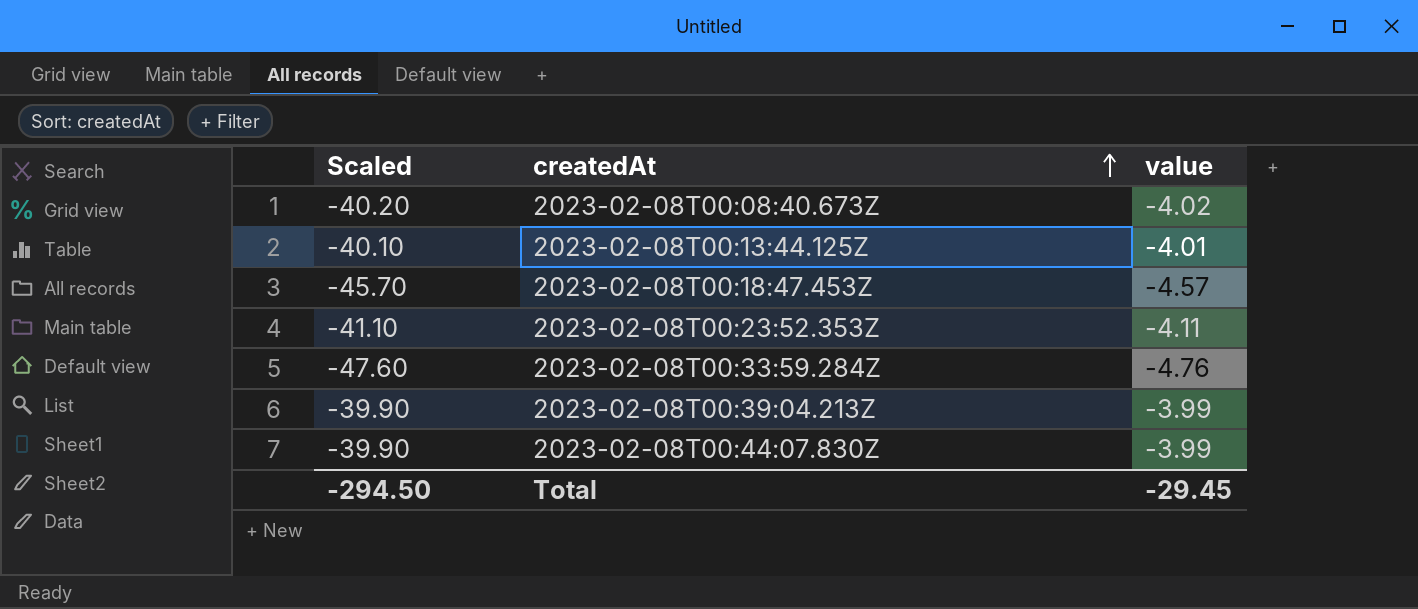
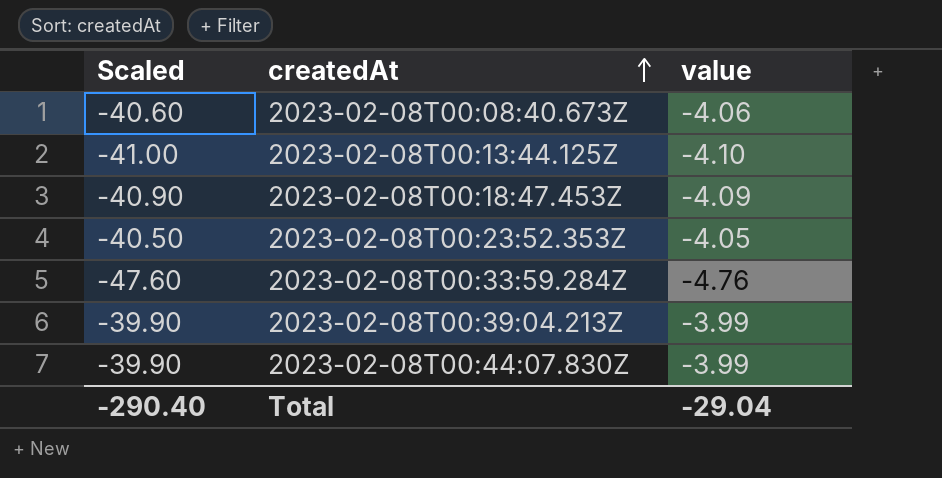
2023-02-08T00:08:40.673Z | Scaled: -40.20 -> -40.60
2023-02-08T00:08:40.673Z | value: -4.02 -> -4.06
2023-02-08T00:13:44.125Z | Scaled: -40.10 -> -41.00
2023-02-08T00:13:44.125Z | value: -4.01 -> -4.10
2023-02-08T00:18:47.453Z | Scaled: -45.70 -> -40.90
2023-02-08T00:18:47.453Z | value: -4.57 -> -4.09
2023-02-08T00:23:52.353Z | Scaled: -41.10 -> -40.50
2023-02-08T00:23:52.353Z | value: -4.11 -> -4.05
Total | Scaled: -294.50 -> -290.40
Total | value: -29.45 -> -29.04

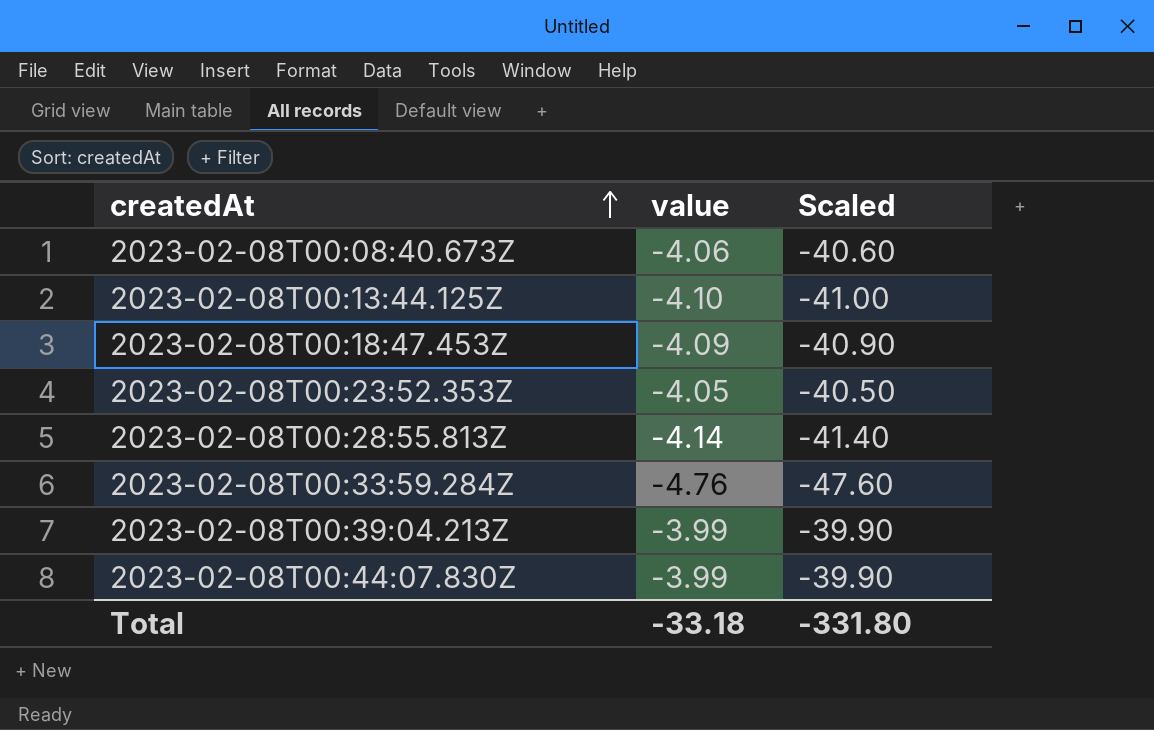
column Scaled | position: 1 -> 3
row 2023-02-08T00:28:55.813Z: none -> -4.14 | -41.40
Total | value: -29.04 -> -33.18
Total | Scaled: -290.40 -> -331.80

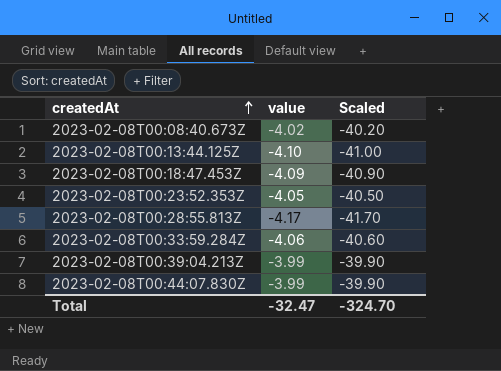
2023-02-08T00:08:40.673Z | value: -4.06 -> -4.02
2023-02-08T00:08:40.673Z | Scaled: -40.60 -> -40.20
2023-02-08T00:28:55.813Z | value: -4.14 -> -4.17
2023-02-08T00:28:55.813Z | Scaled: -41.40 -> -41.70
2023-02-08T00:33:59.284Z | value: -4.76 -> -4.06
2023-02-08T00:33:59.284Z | Scaled: -47.60 -> -40.60
Total | value: -33.18 -> -32.47
Total | Scaled: -331.80 -> -324.70

